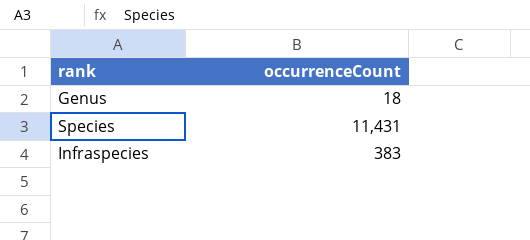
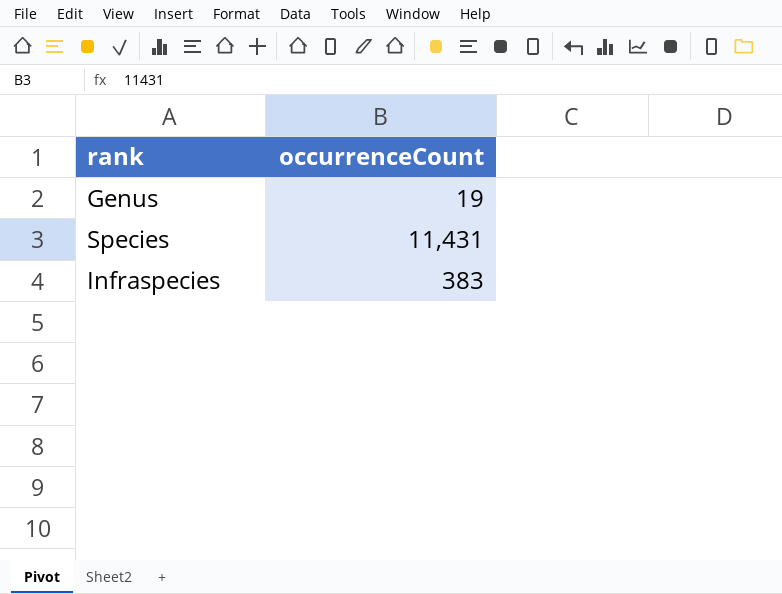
Genus | occurrenceCount: 18 -> 19

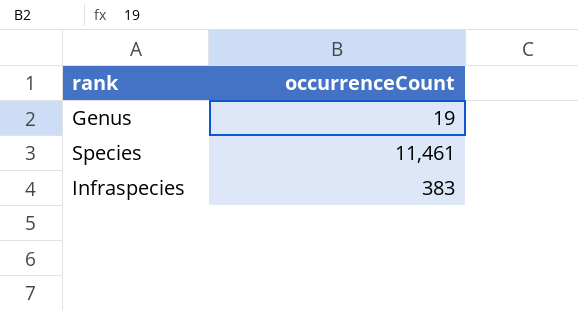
Species | occurrenceCount: 11,431 -> 11,461

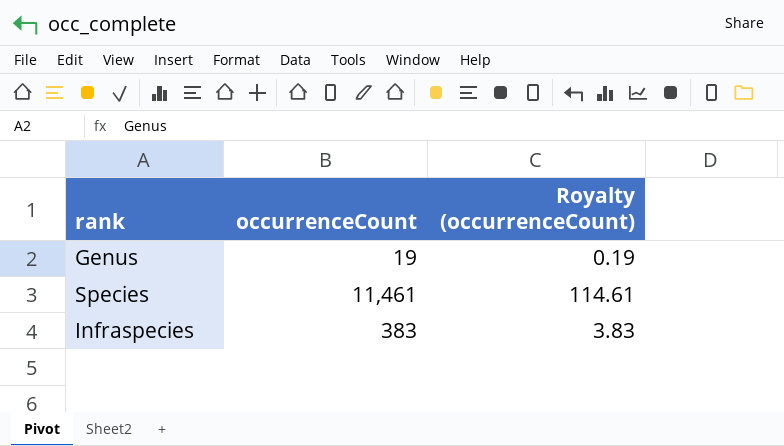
column Royalty (occurrenceCount) | formula: none -> [occurrenceCount] * 0.01

